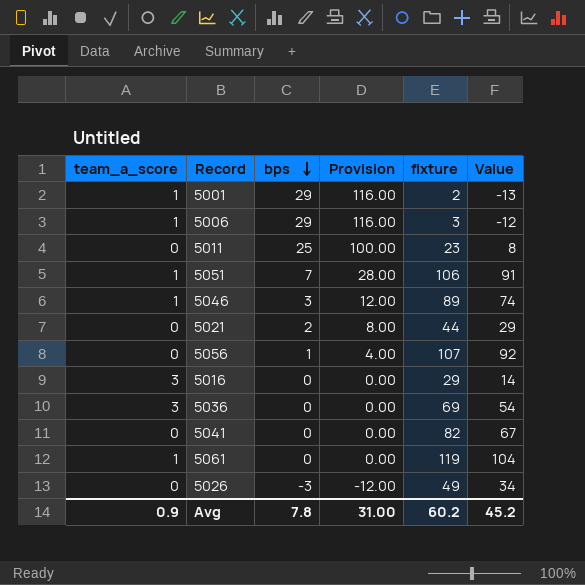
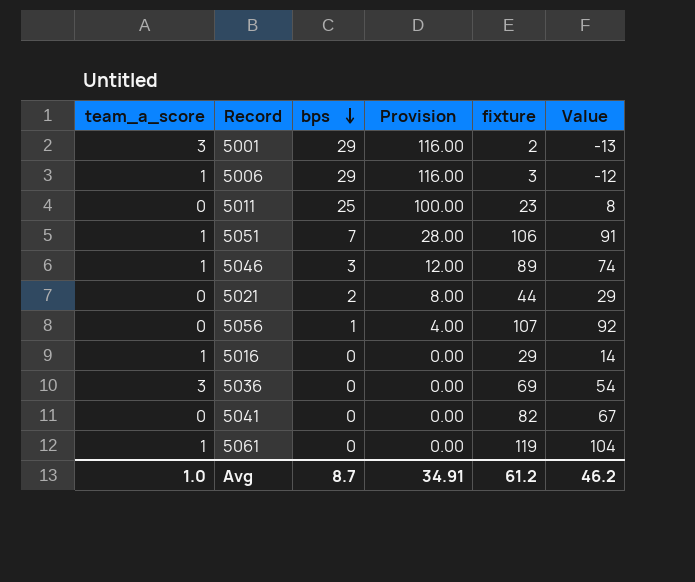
row 5026: 0 | -3 | -12.00 | 49 | 34 -> none
5001 | team_a_score: 1 -> 3
5016 | team_a_score: 3 -> 1
Avg | team_a_score: 0.9 -> 1.0
Avg | bps: 7.8 -> 8.7
Avg | Provision: 31.00 -> 34.91
Avg | fixture: 60.2 -> 61.2
Avg | Value: 45.2 -> 46.2

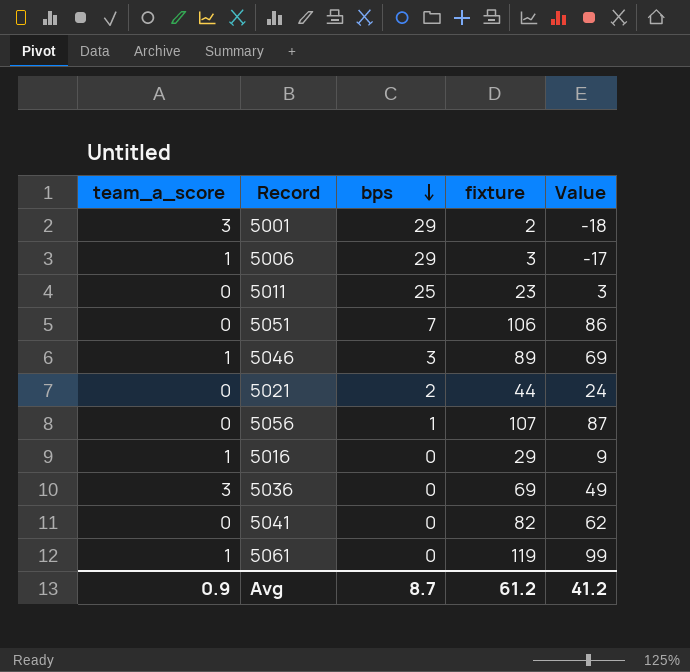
column Provision | formula: [bps] * 4 -> none
column Value | formula: [fixture] - 15 -> [fixture] - 20
5051 | team_a_score: 1 -> 0
Avg | team_a_score: 1.0 -> 0.9
Avg | Value: 46.2 -> 41.2

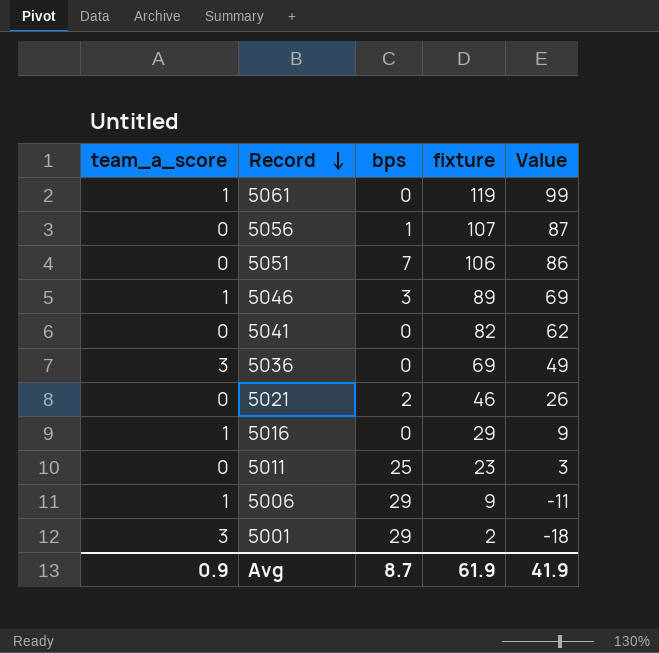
row order: bps descending -> Record descending
5021 | fixture: 44 -> 46
5021 | Value: 24 -> 26
5006 | fixture: 3 -> 9
5006 | Value: -17 -> -11
Avg | fixture: 61.2 -> 61.9
Avg | Value: 41.2 -> 41.9

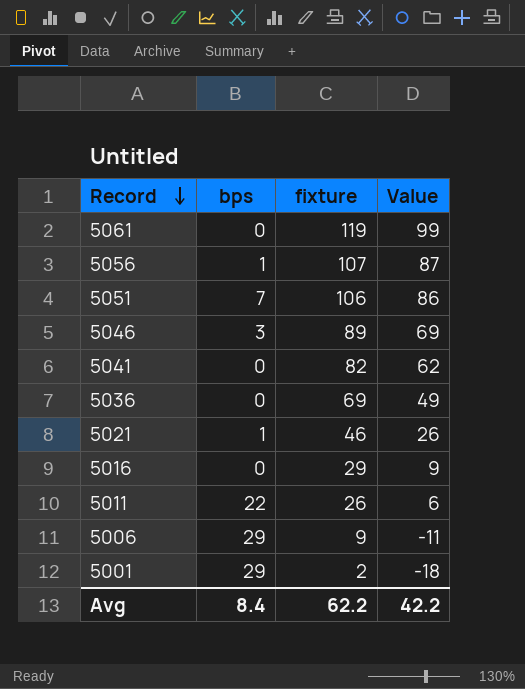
column team_a_score | position: 1 -> none
5021 | bps: 2 -> 1
5011 | bps: 25 -> 22
5011 | fixture: 23 -> 26
5011 | Value: 3 -> 6
Avg | bps: 8.7 -> 8.4
Avg | fixture: 61.9 -> 62.2
Avg | Value: 41.9 -> 42.2

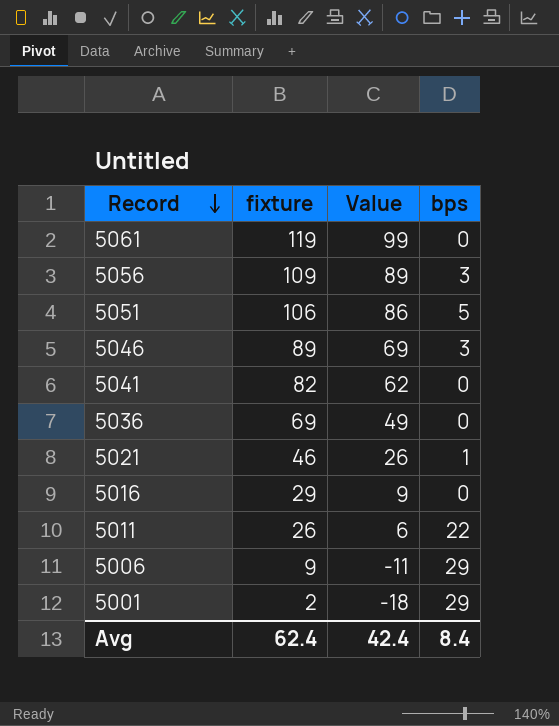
column bps | position: 2 -> 4
5056 | fixture: 107 -> 109
5056 | Value: 87 -> 89
5056 | bps: 1 -> 3
5051 | bps: 7 -> 5
Avg | fixture: 62.2 -> 62.4
Avg | Value: 42.2 -> 42.4

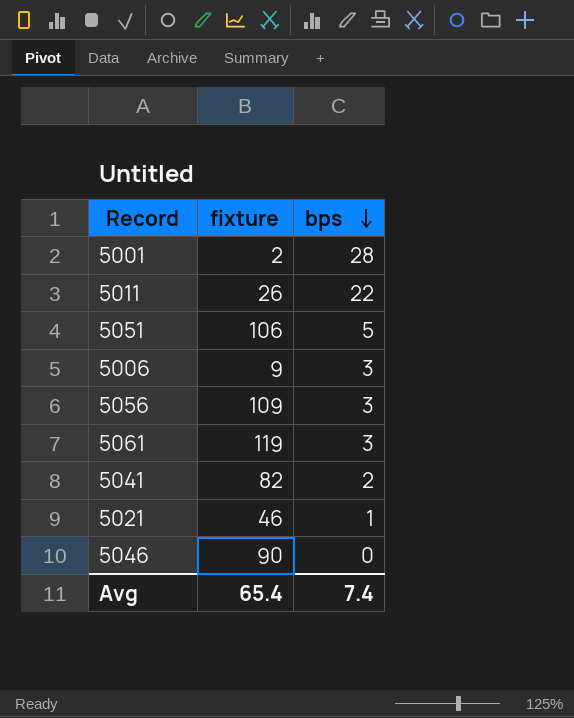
row order: Record descending -> bps descending
column Value | formula: [fixture] - 20 -> none
row 5036: 69 | 49 | 0 -> none
row 5016: 29 | 9 | 0 -> none
5001 | bps: 29 -> 28
5006 | bps: 29 -> 3
5061 | bps: 0 -> 3
5041 | bps: 0 -> 2
5046 | fixture: 89 -> 90
5046 | bps: 3 -> 0
Avg | fixture: 62.4 -> 65.4
Avg | bps: 8.4 -> 7.4

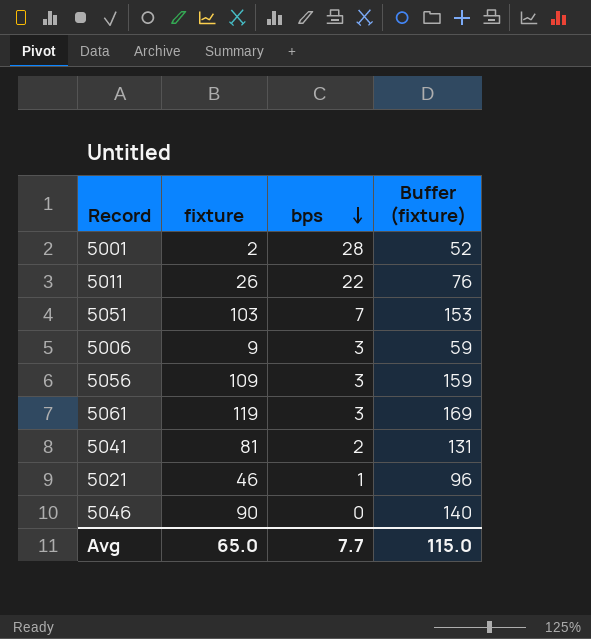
column Buffer (fixture) | formula: none -> [fixture] + 50
5051 | fixture: 106 -> 103
5051 | bps: 5 -> 7
5041 | fixture: 82 -> 81
Avg | fixture: 65.4 -> 65.0
Avg | bps: 7.4 -> 7.7

